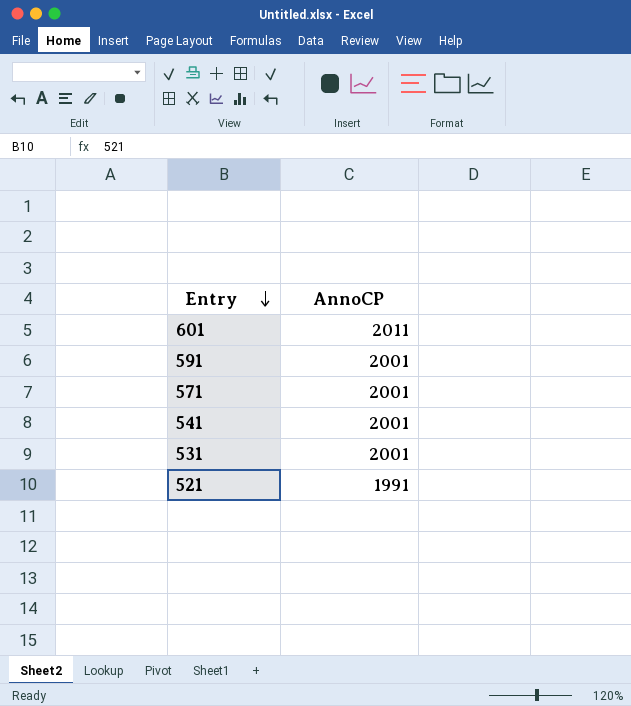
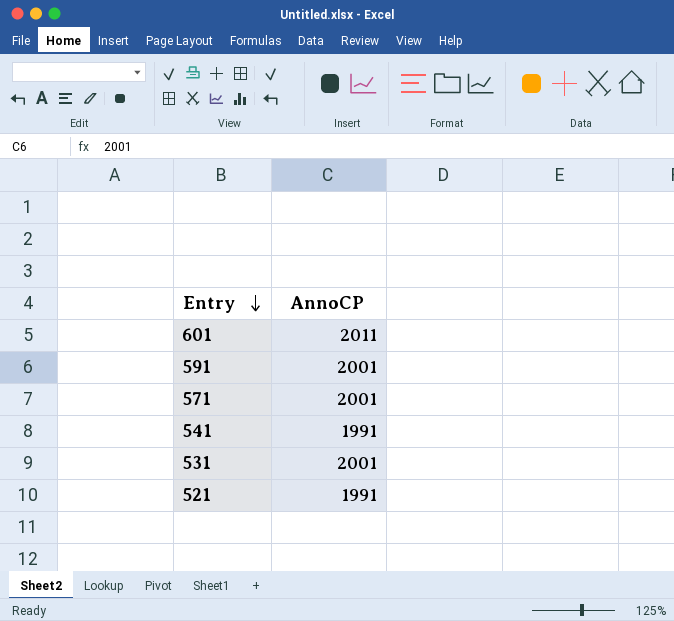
541 | AnnoCP: 2001 -> 1991

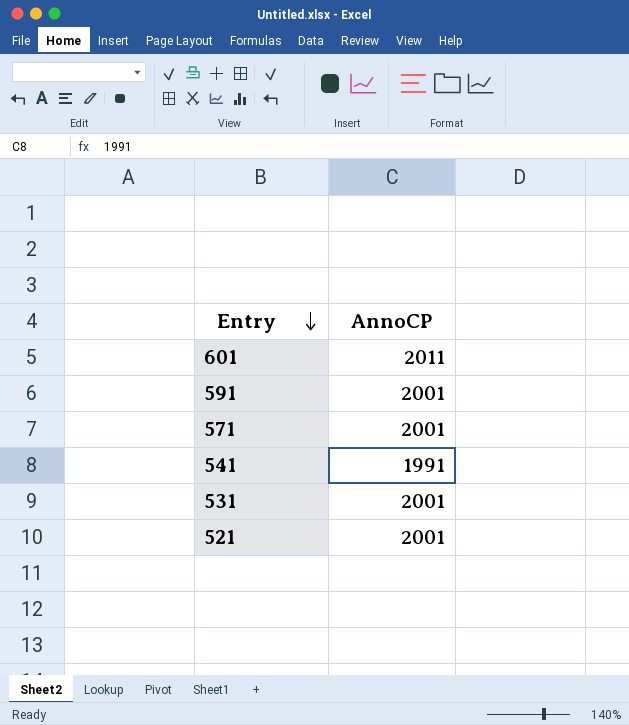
521 | AnnoCP: 1991 -> 2001

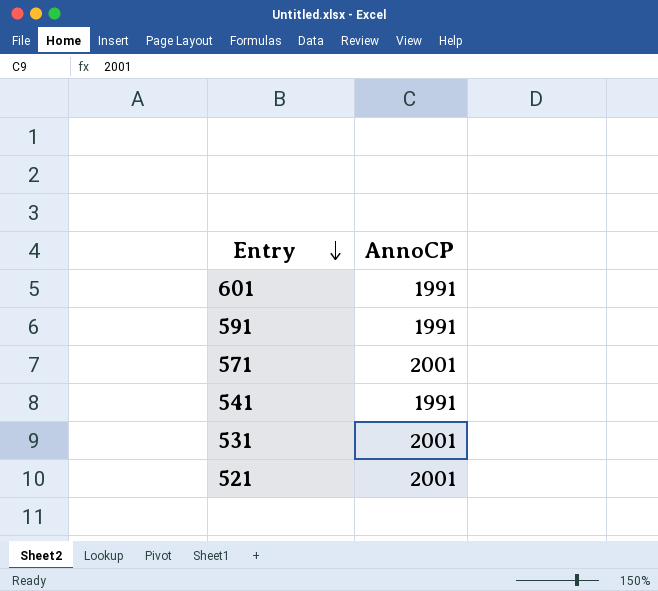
601 | AnnoCP: 2011 -> 1991
591 | AnnoCP: 2001 -> 1991

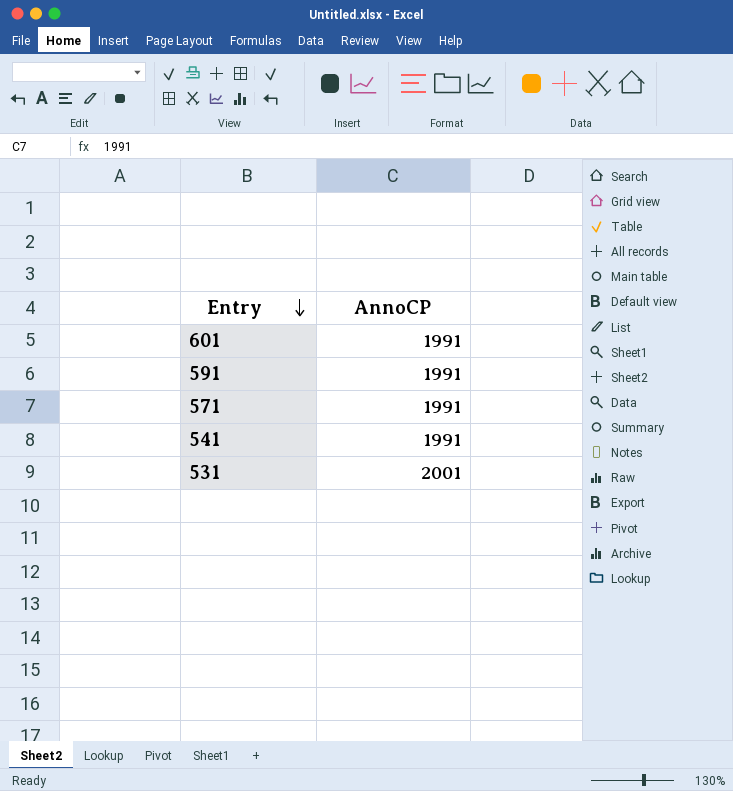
row 521: 2001 -> none
571 | AnnoCP: 2001 -> 1991

